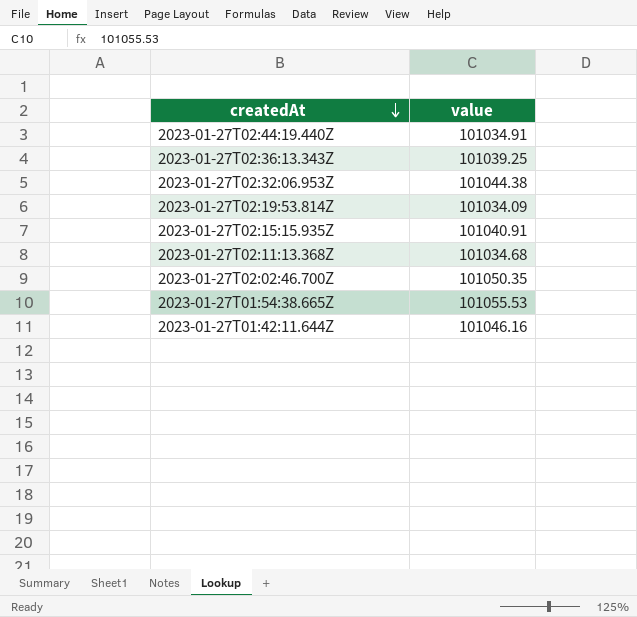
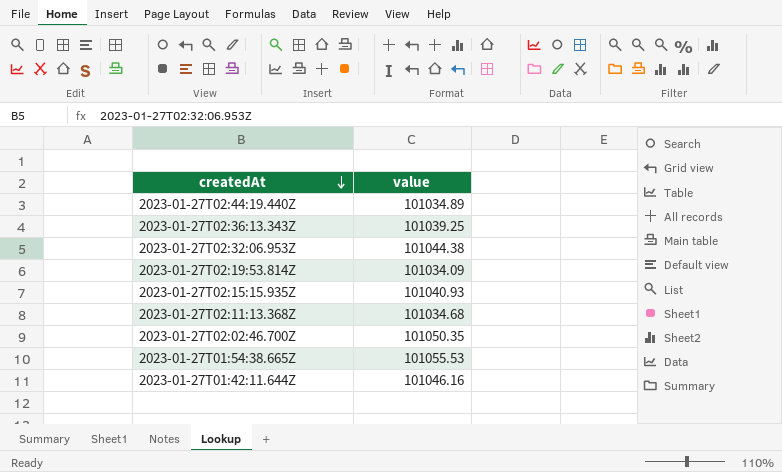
2023-01-27T02:44:19.440Z | value: 101034.91 -> 101034.89
2023-01-27T02:15:15.935Z | value: 101040.91 -> 101040.93

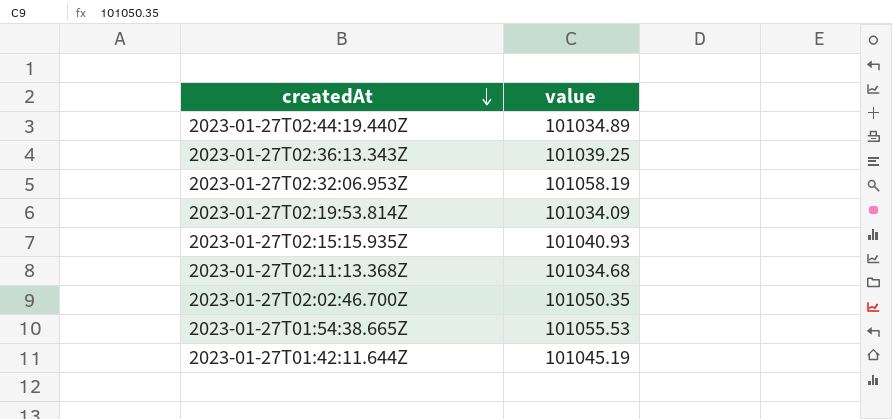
2023-01-27T02:32:06.953Z | value: 101044.38 -> 101058.19
2023-01-27T01:42:11.644Z | value: 101046.16 -> 101045.19

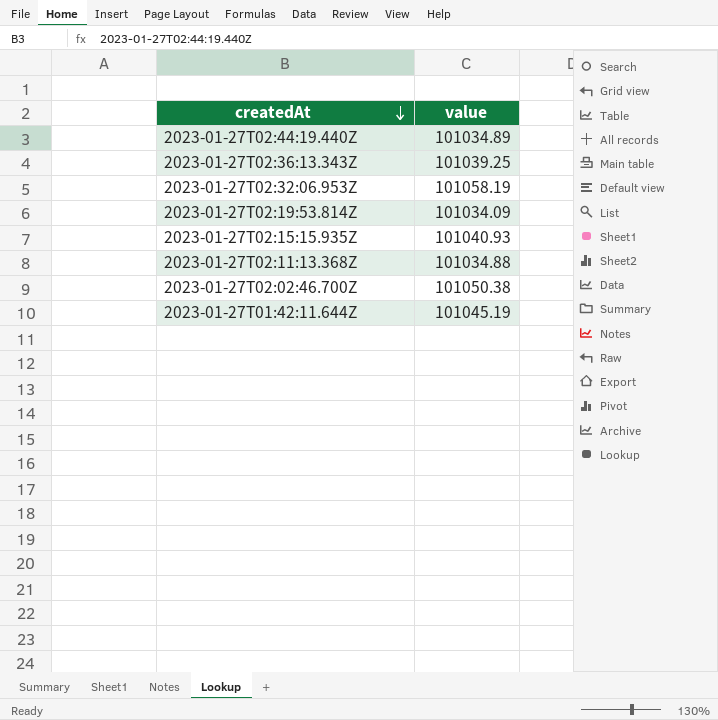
row 2023-01-27T01:54:38.665Z: 101055.53 -> none
2023-01-27T02:11:13.368Z | value: 101034.68 -> 101034.88
2023-01-27T02:02:46.700Z | value: 101050.35 -> 101050.38

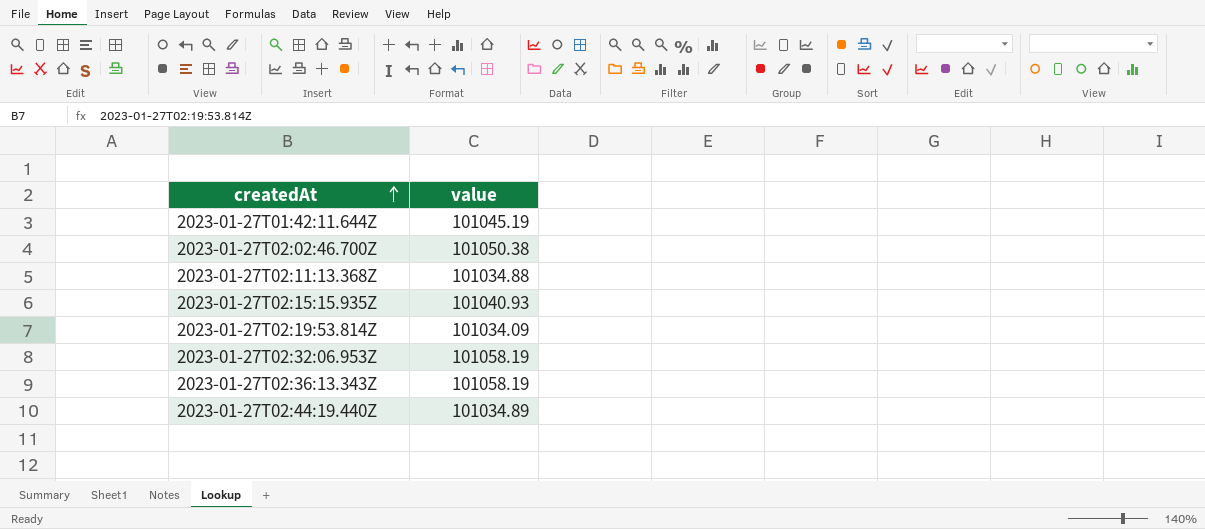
row order: createdAt descending -> createdAt ascending
2023-01-27T02:36:13.343Z | value: 101039.25 -> 101058.19

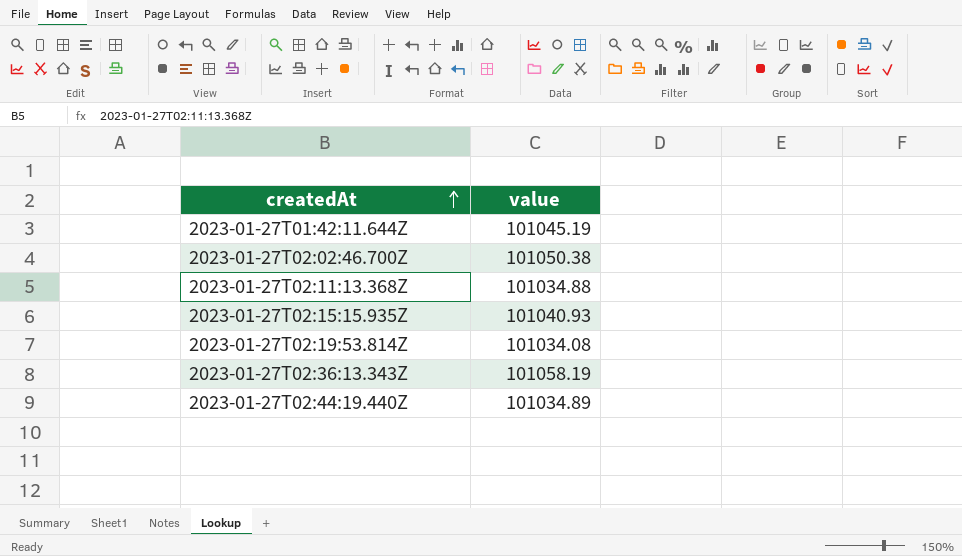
row 2023-01-27T02:32:06.953Z: 101058.19 -> none
2023-01-27T02:19:53.814Z | value: 101034.09 -> 101034.08

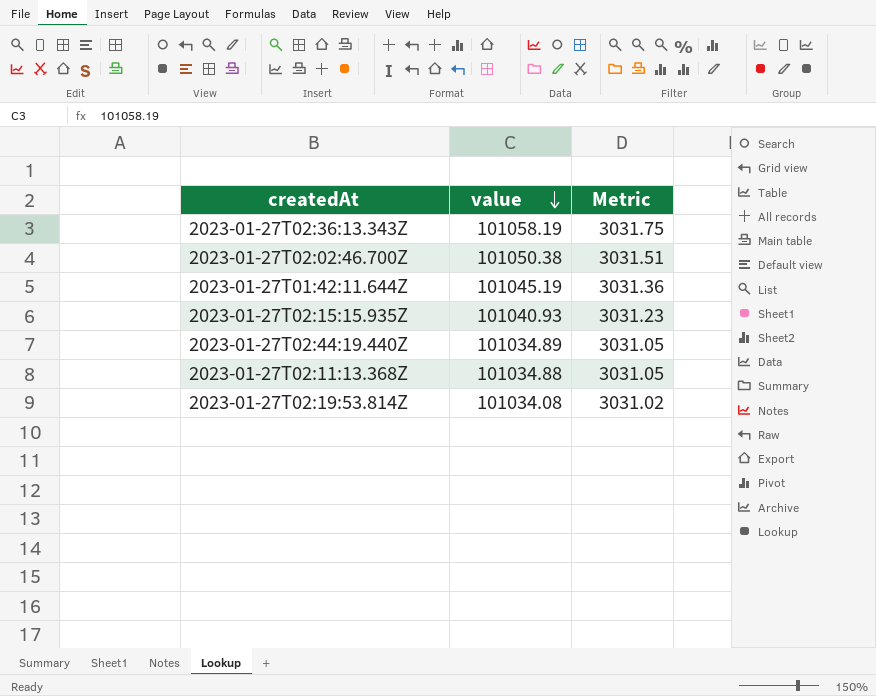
row order: createdAt ascending -> value descending
column Metric | formula: none -> [value] * 0.03

